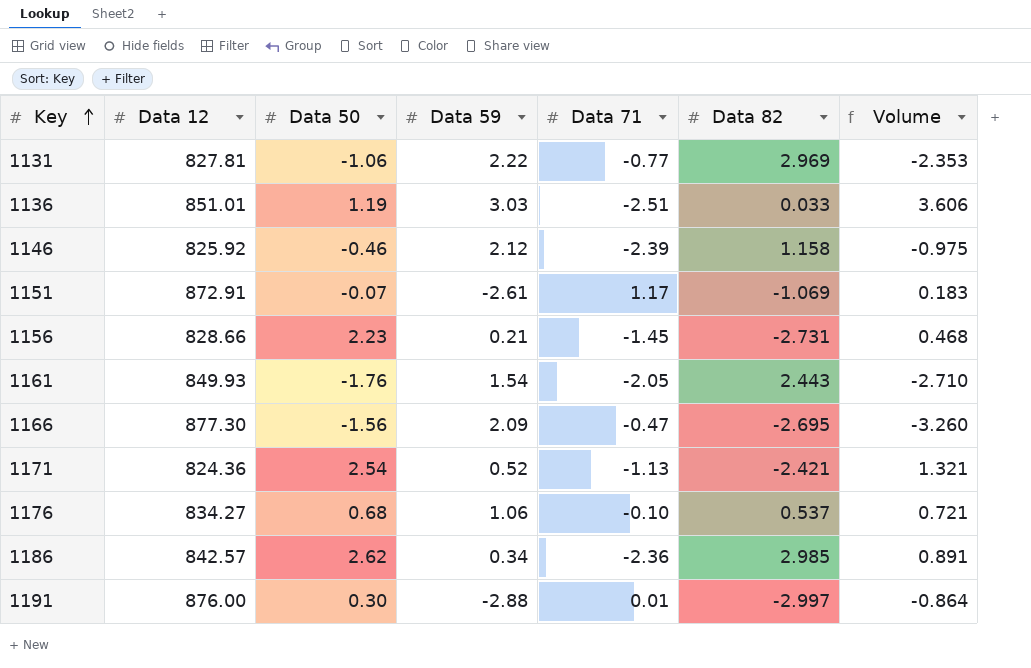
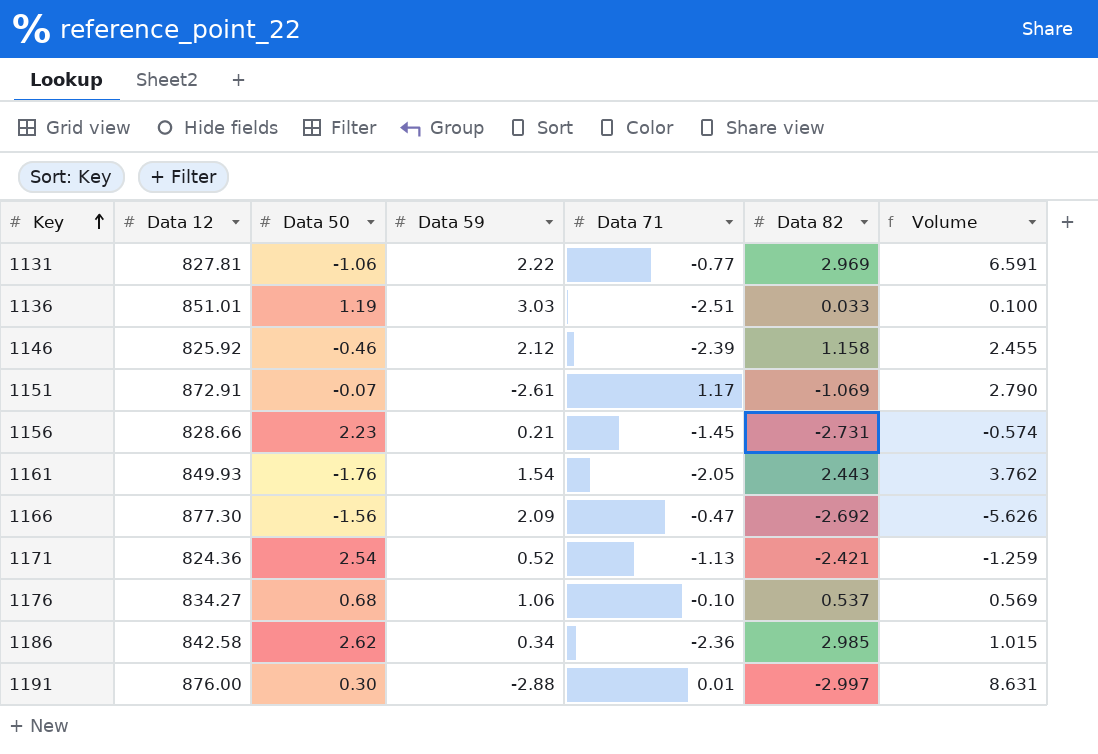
column Volume | formula: [Data 50] * [Data 59] -> [Data 59] * [Data 82]
1166 | Data 82: -2.695 -> -2.692
1186 | Data 12: 842.57 -> 842.58

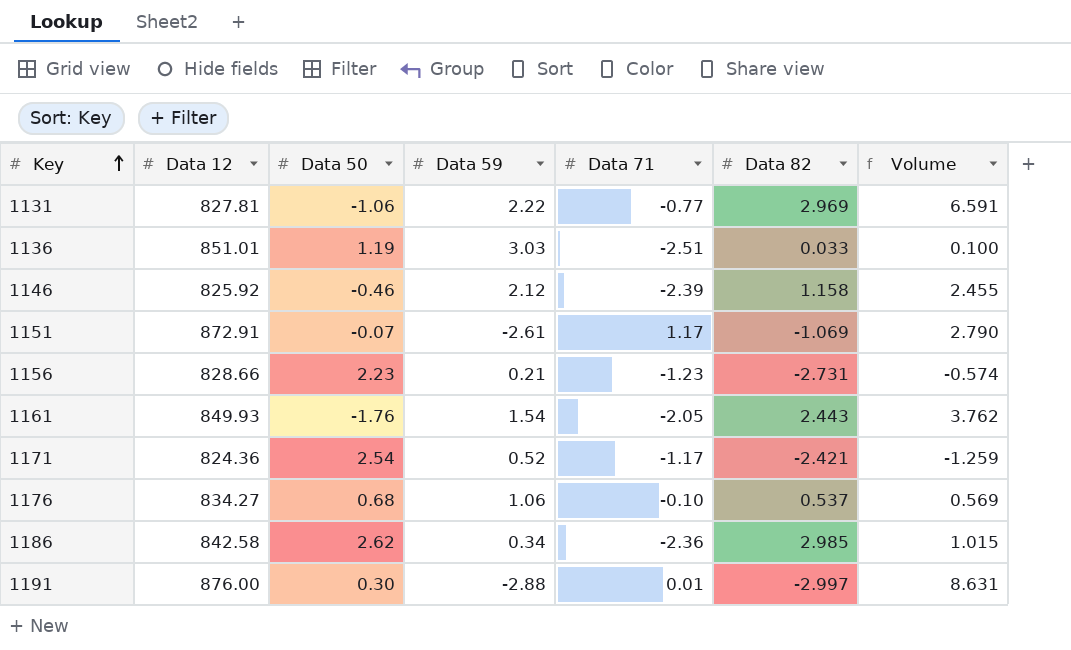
row 1166: 877.30 | -1.56 | 2.09 | -0.47 | -2.692 | -5.626 -> none
1156 | Data 71: -1.45 -> -1.23
1171 | Data 71: -1.13 -> -1.17

